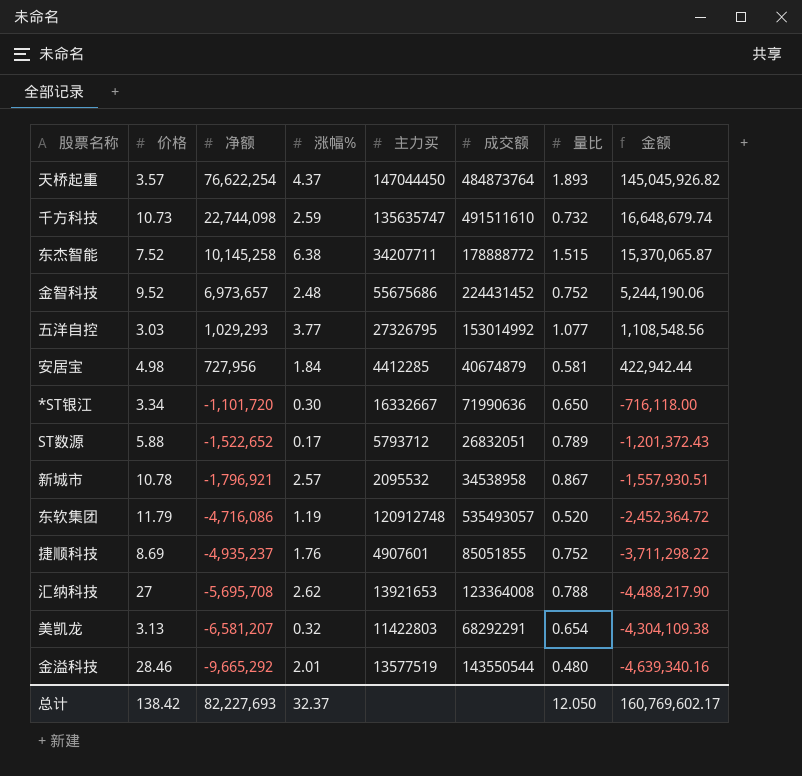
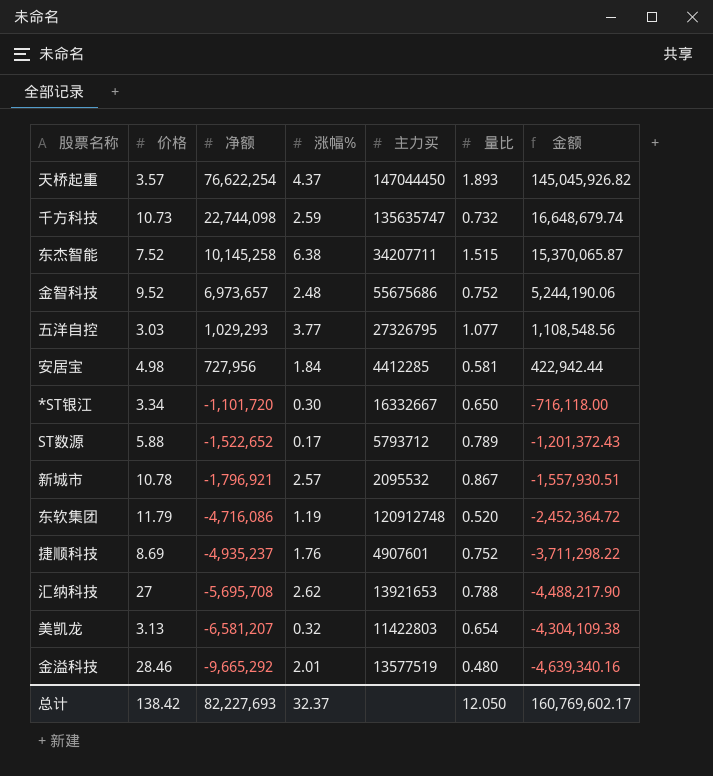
column 成交额 | position: 6 -> none

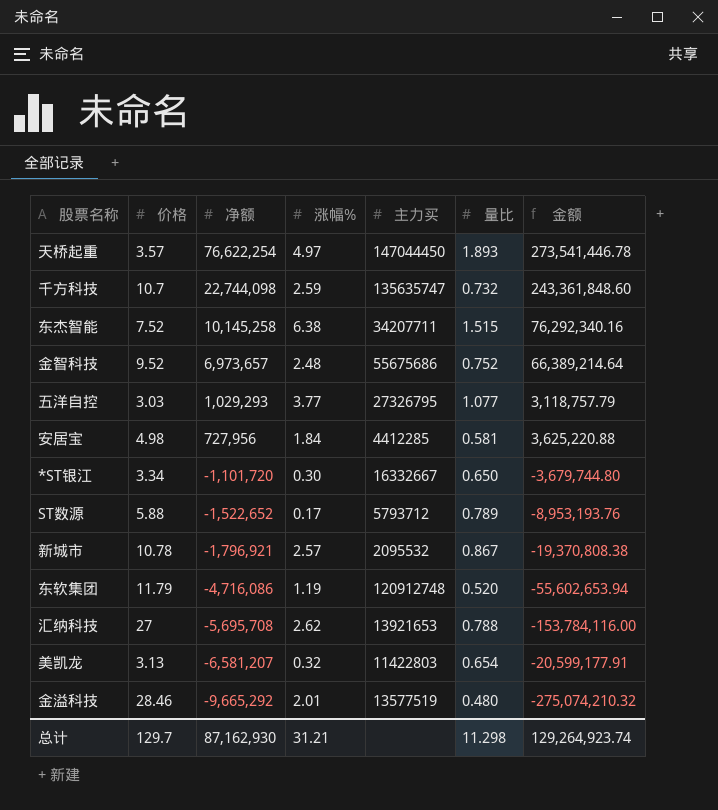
column 金额 | formula: [净额] * [量比] -> [价格] * [净额]
row 捷顺科技: 8.69 | -4,935,237 | 1.76 | 4907601 | 0.752 | -3,711,298.22 -> none
天桥起重 | 涨幅%: 4.37 -> 4.97
千方科技 | 价格: 10.73 -> 10.7
总计 | 价格: 138.42 -> 129.7
总计 | 净额: 82,227,693 -> 87,162,930
总计 | 涨幅%: 32.37 -> 31.21
总计 | 量比: 12.050 -> 11.298
总计 | 金额: 160,769,602.17 -> 129,264,923.74

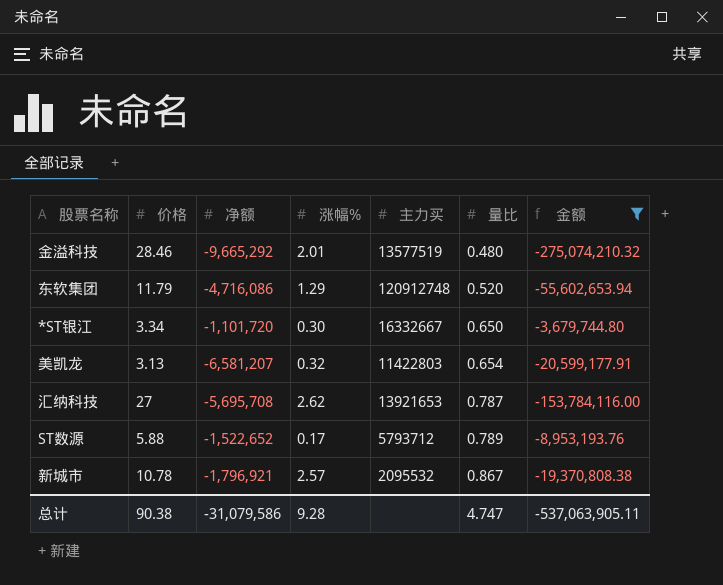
filter: none -> 金额 <= -3,679,744.80
row order: 净额 descending -> 量比 ascending
东软集团 | 涨幅%: 1.19 -> 1.29
汇纳科技 | 量比: 0.788 -> 0.787
总计 | 价格: 129.7 -> 90.38
总计 | 净额: 87,162,930 -> -31,079,586
总计 | 涨幅%: 31.21 -> 9.28
总计 | 量比: 11.298 -> 4.747
总计 | 金额: 129,264,923.74 -> -537,063,905.11

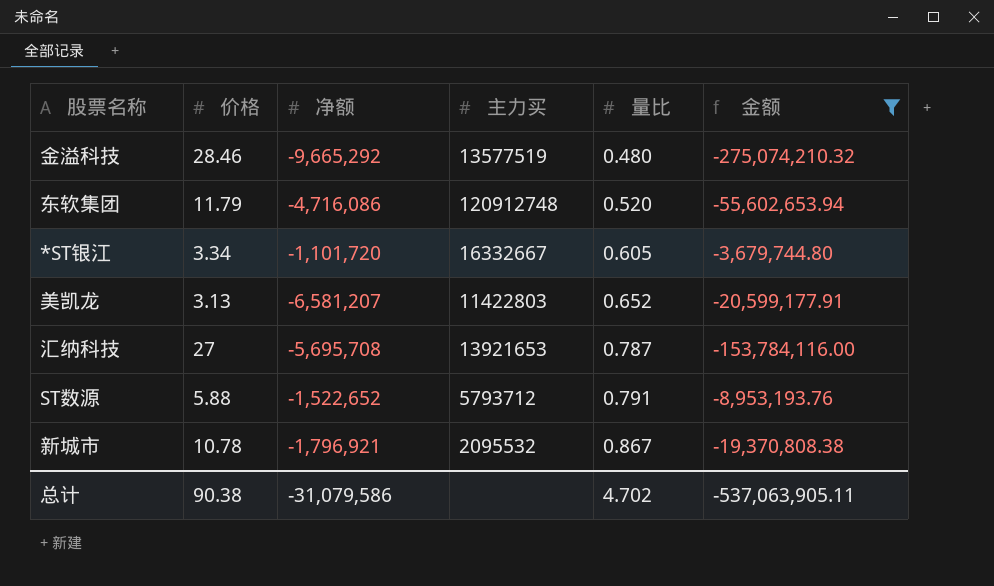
column 涨幅% | position: 4 -> none
*ST银江 | 量比: 0.650 -> 0.605
美凯龙 | 量比: 0.654 -> 0.652
ST数源 | 量比: 0.789 -> 0.791
总计 | 量比: 4.747 -> 4.702

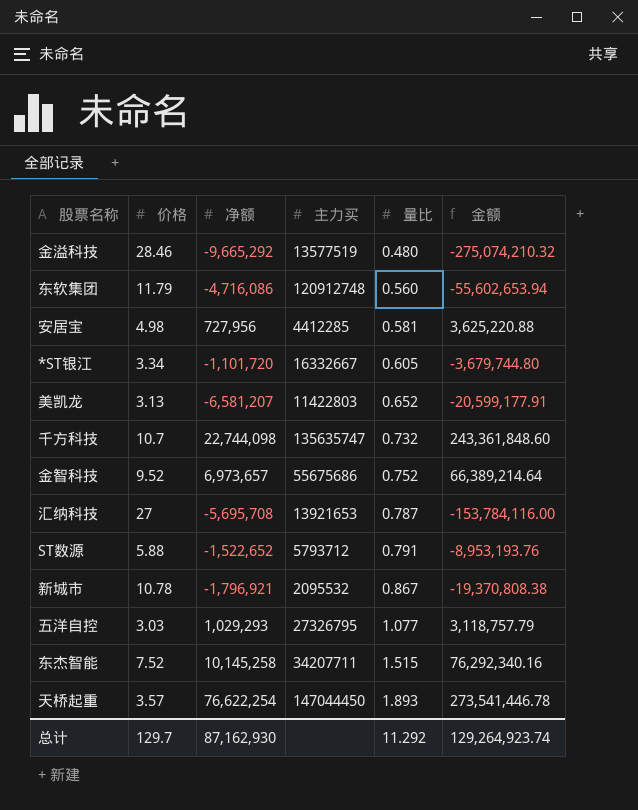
filter: 金额 <= -3,679,744.80 -> none
东软集团 | 量比: 0.520 -> 0.560
总计 | 价格: 90.38 -> 129.7
总计 | 净额: -31,079,586 -> 87,162,930
总计 | 量比: 4.702 -> 11.292
总计 | 金额: -537,063,905.11 -> 129,264,923.74

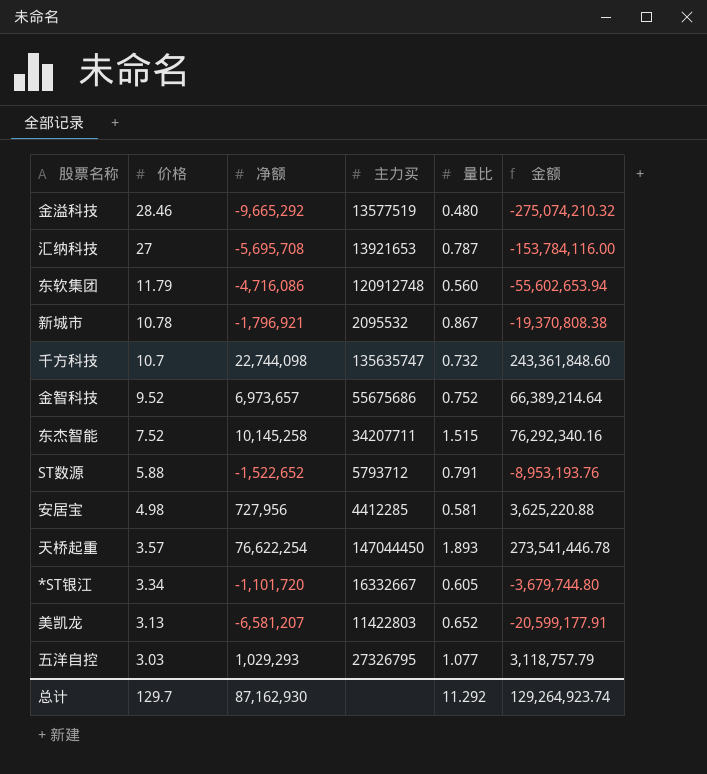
row order: 量比 ascending -> 价格 descending

